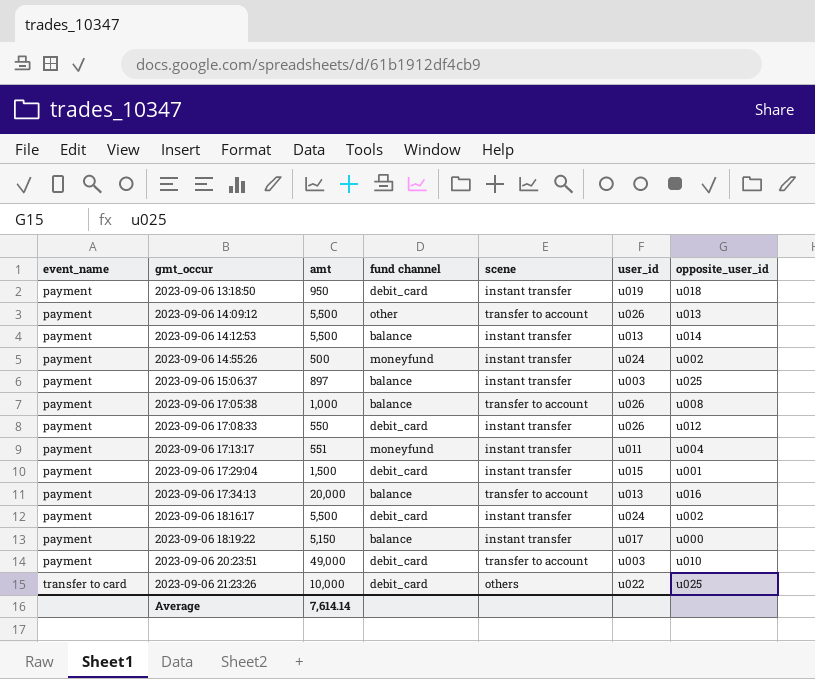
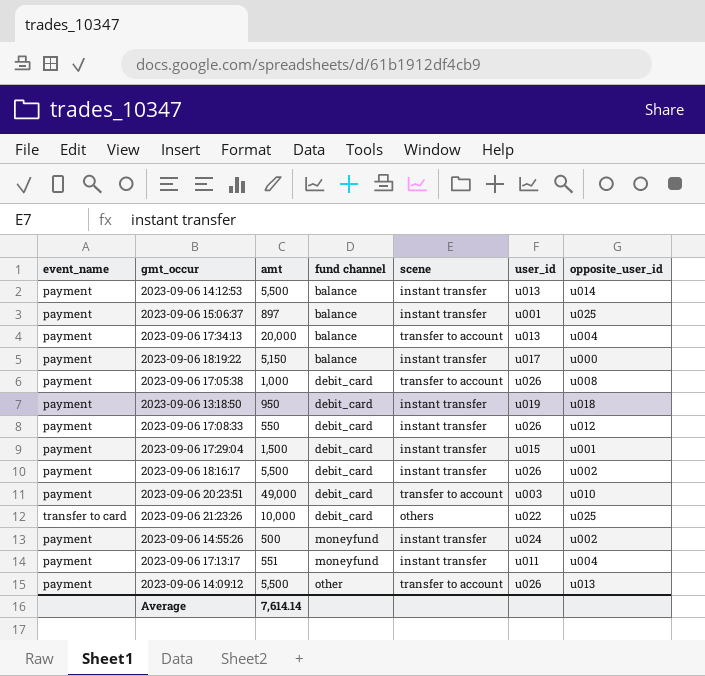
row order: event_name ascending -> fund channel ascending
2023-09-06 15:06:37 | user_id: u003 -> u001
2023-09-06 17:34:13 | opposite_user_id: u016 -> u004
2023-09-06 17:05:38 | fund channel: balance -> debit_card
2023-09-06 18:16:17 | user_id: u024 -> u026

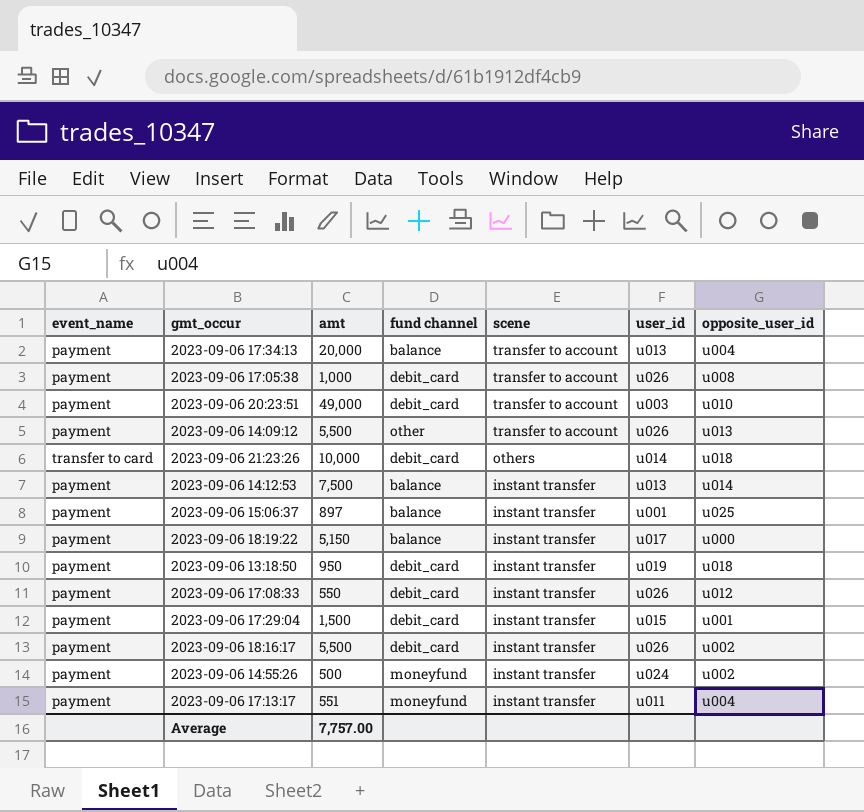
row order: fund channel ascending -> scene descending
2023-09-06 21:23:26 | user_id: u022 -> u014
2023-09-06 21:23:26 | opposite_user_id: u025 -> u018
2023-09-06 14:12:53 | amt: 5,500 -> 7,500
Average | amt: 7,614.14 -> 7,757.00

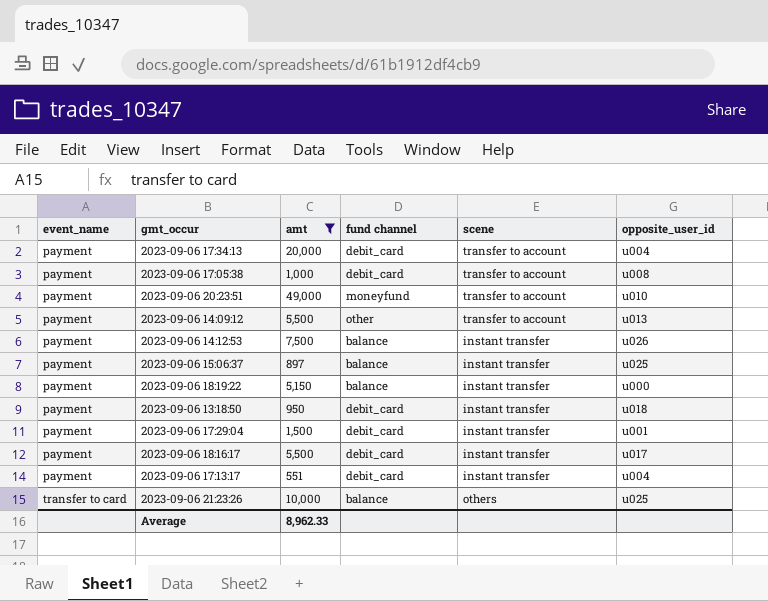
filter: none -> amt >= 551
row order: scene descending -> event_name ascending
column user_id | position: 6 -> none
2023-09-06 17:34:13 | fund channel: balance -> debit_card
2023-09-06 20:23:51 | fund channel: debit_card -> moneyfund
2023-09-06 14:12:53 | opposite_user_id: u014 -> u026
2023-09-06 18:16:17 | opposite_user_id: u002 -> u017
2023-09-06 17:13:17 | fund channel: moneyfund -> debit_card
2023-09-06 21:23:26 | fund channel: debit_card -> balance
2023-09-06 21:23:26 | opposite_user_id: u018 -> u025
Average | amt: 7,757.00 -> 8,962.33

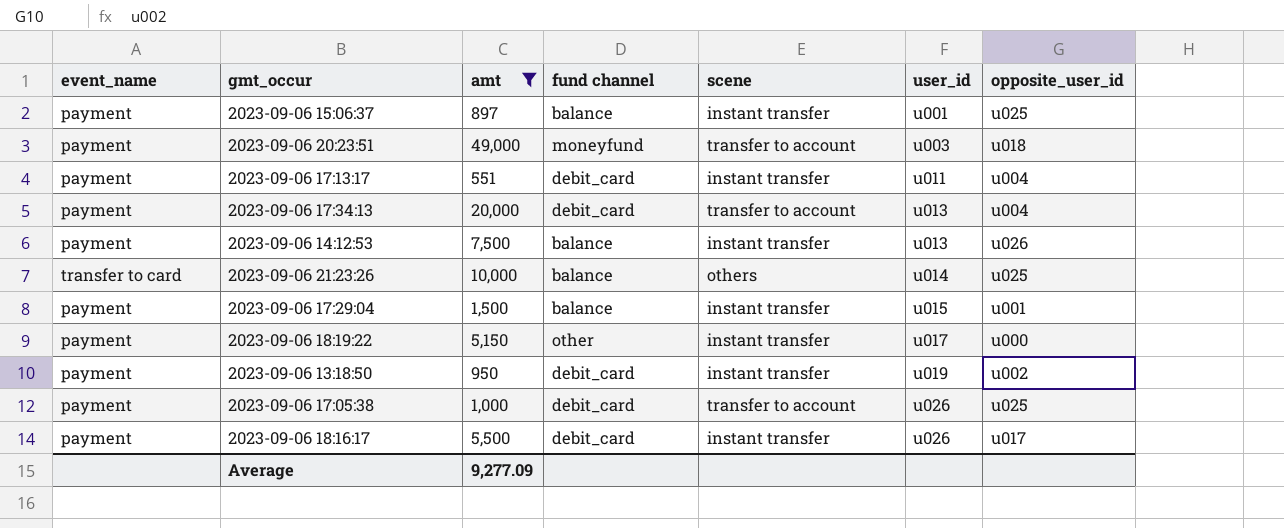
row order: event_name ascending -> user_id ascending
column user_id | position: none -> 6
row 2023-09-06 14:09:12: payment | 5,500 | other | transfer to account | u013 -> none
2023-09-06 20:23:51 | opposite_user_id: u010 -> u018
2023-09-06 17:29:04 | fund channel: debit_card -> balance
2023-09-06 18:19:22 | fund channel: balance -> other
2023-09-06 13:18:50 | opposite_user_id: u018 -> u002
2023-09-06 17:05:38 | opposite_user_id: u008 -> u025
Average | amt: 8,962.33 -> 9,277.09

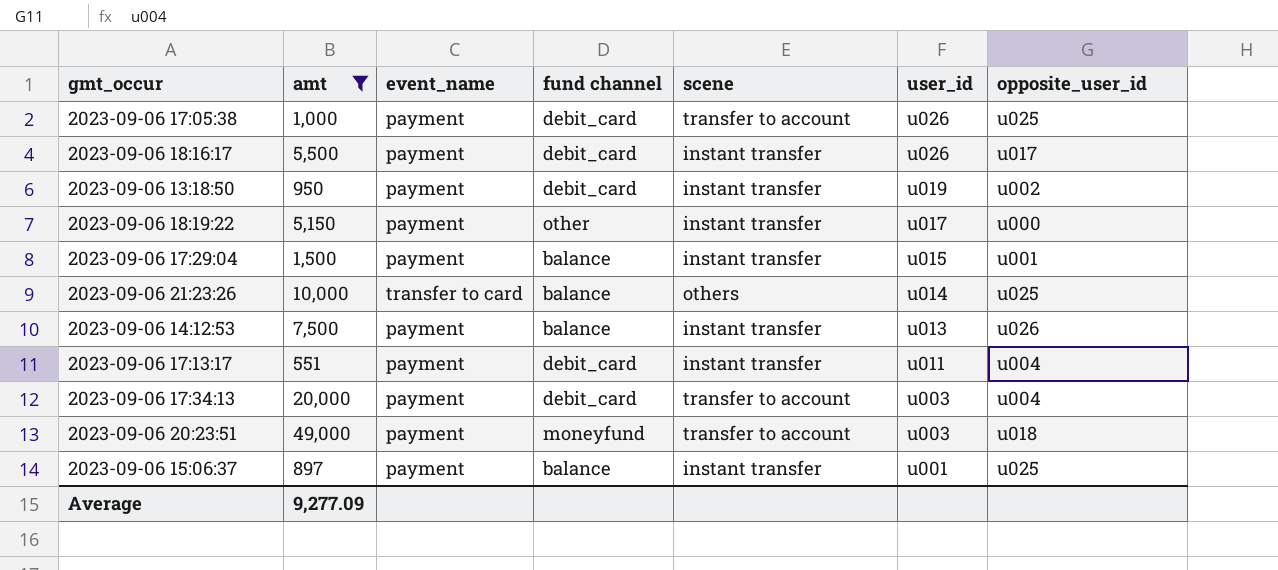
row order: user_id ascending -> user_id descending
column event_name | position: 1 -> 3
2023-09-06 17:34:13 | user_id: u013 -> u003

